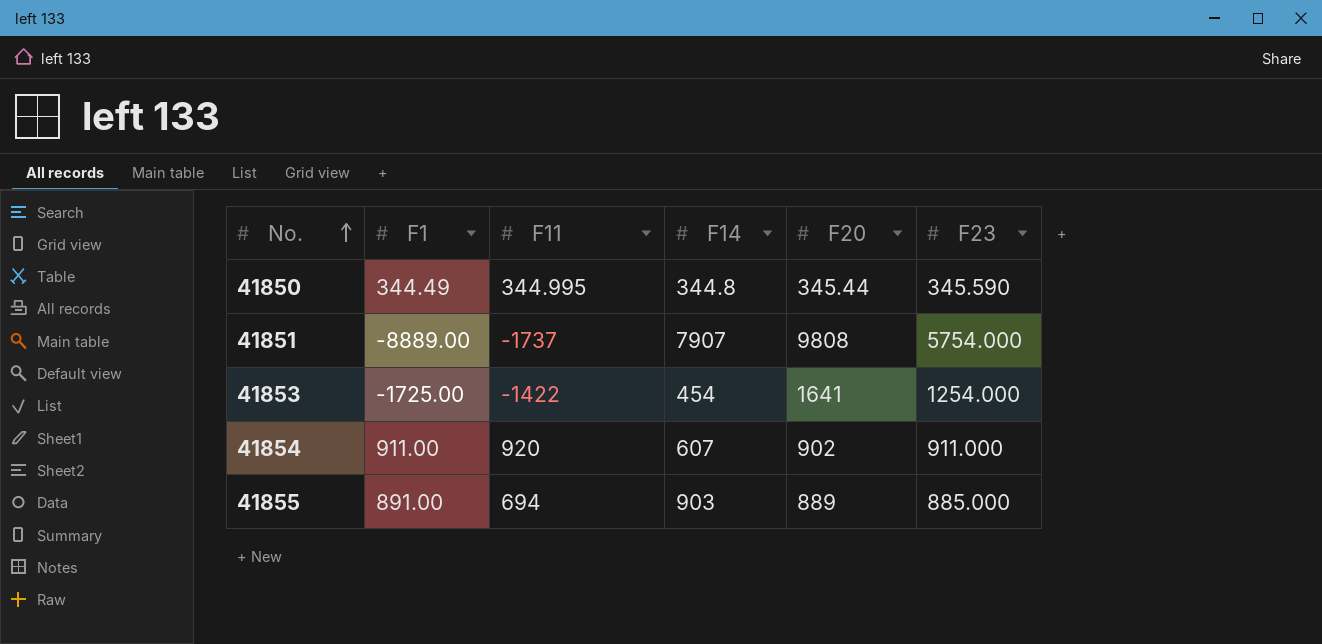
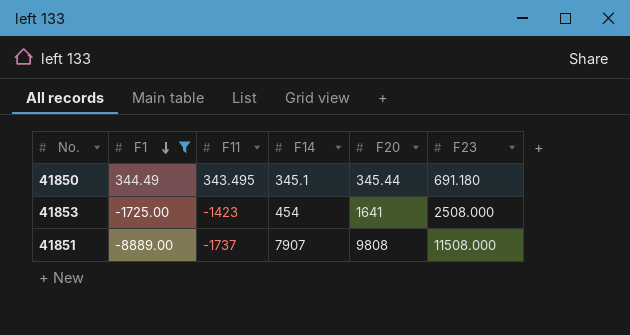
filter: none -> F1 <= 344.49
row order: No. ascending -> F1 descending
41850 | F11: 344.995 -> 343.495
41850 | F14: 344.8 -> 345.1
41850 | F23: 345.590 -> 691.180
41853 | F11: -1422 -> -1423
41853 | F23: 1254.000 -> 2508.000
41851 | F23: 5754.000 -> 11508.000

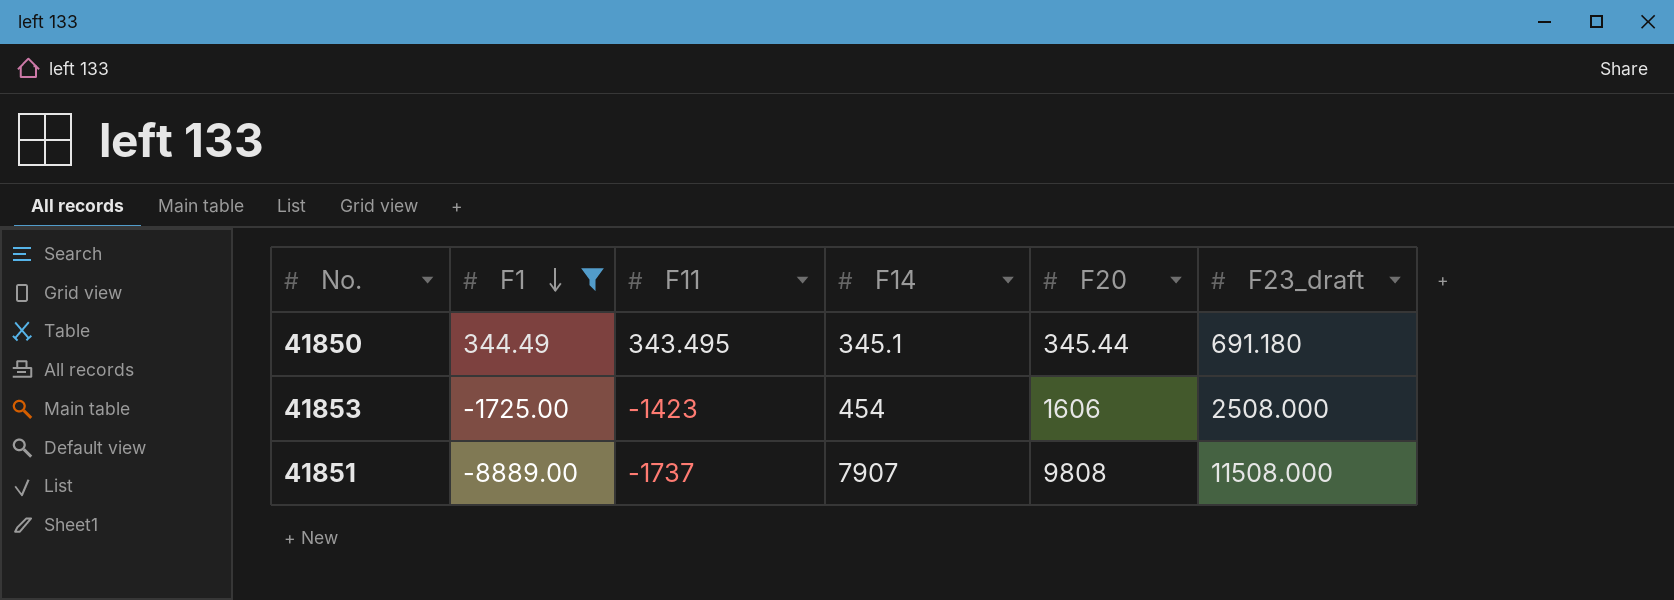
column name: F23 -> F23_draft
41853 | F20: 1641 -> 1606

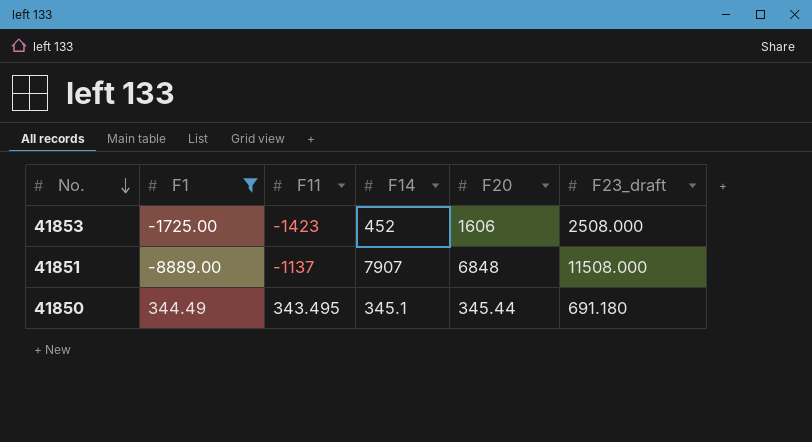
row order: F1 descending -> No. descending
41853 | F14: 454 -> 452
41851 | F11: -1737 -> -1137
41851 | F20: 9808 -> 6848

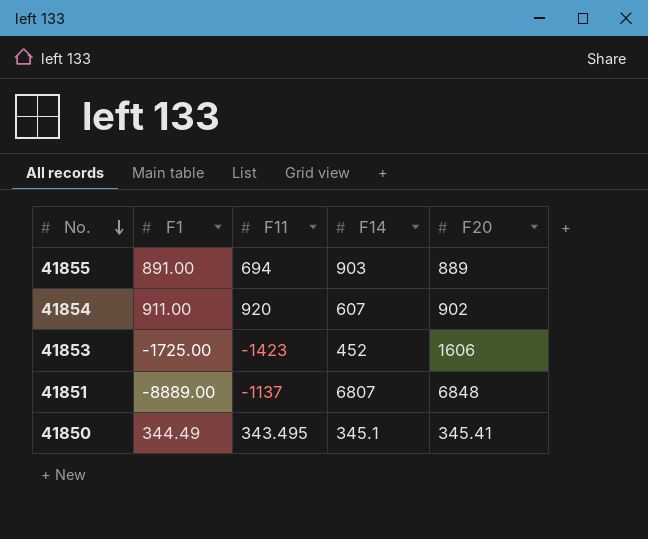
filter: F1 <= 344.49 -> none
column F23_draft | position: 6 -> none
41851 | F14: 7907 -> 6807
41850 | F20: 345.44 -> 345.41

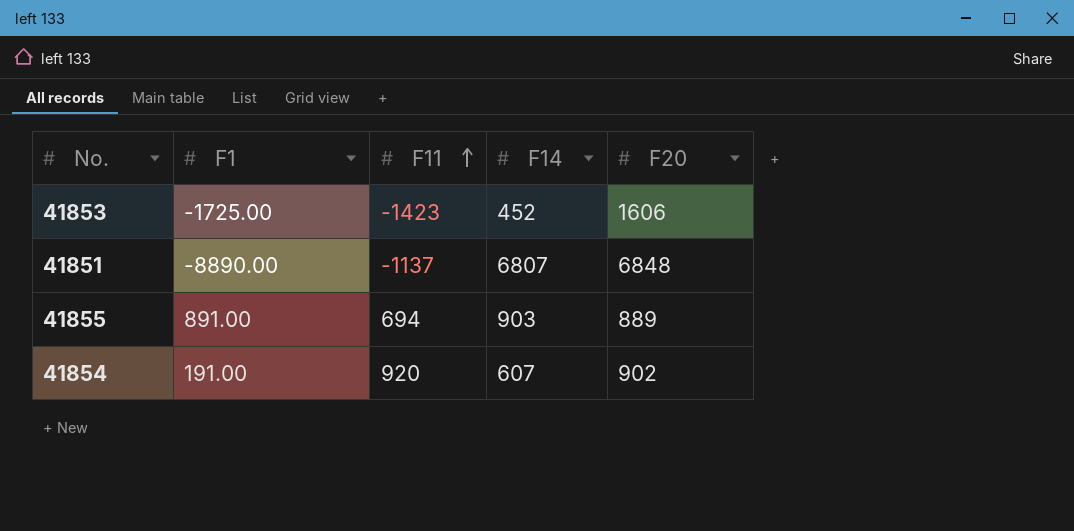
row order: No. descending -> F11 ascending
row 41850: 344.49 | 343.495 | 345.1 | 345.41 -> none
41851 | F1: -8889.00 -> -8890.00
41854 | F1: 911.00 -> 191.00

